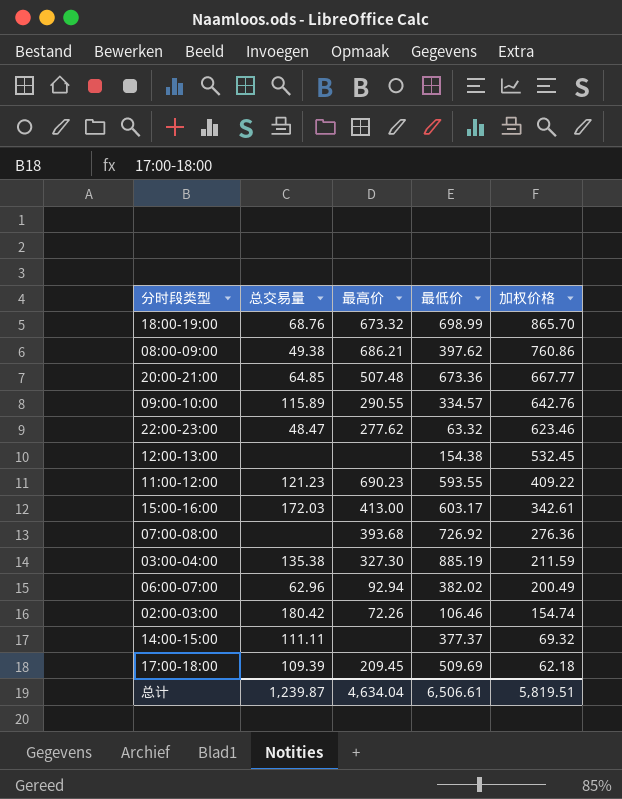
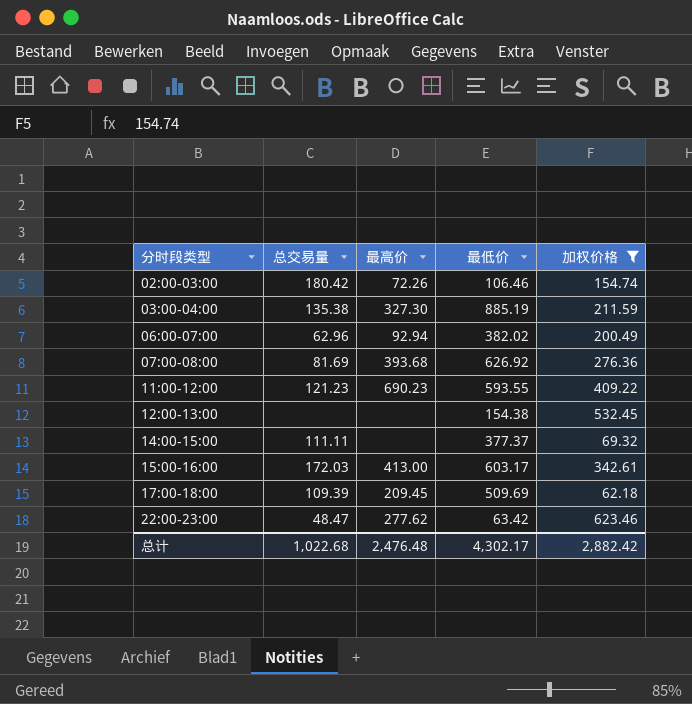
filter: none -> 加权价格 <= 623.46
row order: 加权价格 descending -> 分时段类型 ascending
07:00-08:00 | 总交易量: none -> 81.69
07:00-08:00 | 最低价: 726.92 -> 626.92
22:00-23:00 | 最低价: 63.32 -> 63.42
总计 | 总交易量: 1,239.87 -> 1,022.68
总计 | 最高价: 4,634.04 -> 2,476.48
总计 | 最低价: 6,506.61 -> 4,302.17
总计 | 加权价格: 5,819.51 -> 2,882.42

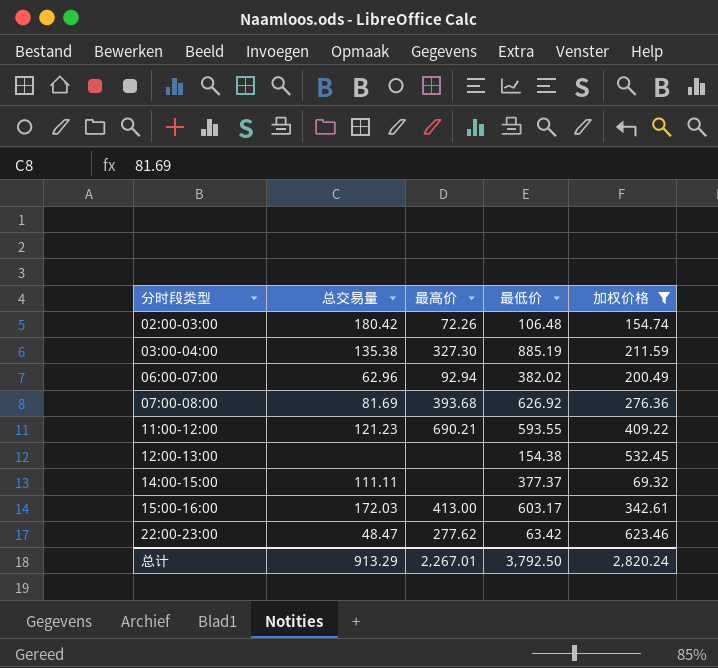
row 17:00-18:00: 109.39 | 209.45 | 509.69 | 62.18 -> none
02:00-03:00 | 最低价: 106.46 -> 106.48
11:00-12:00 | 最高价: 690.23 -> 690.21
总计 | 总交易量: 1,022.68 -> 913.29
总计 | 最高价: 2,476.48 -> 2,267.01
总计 | 最低价: 4,302.17 -> 3,792.50
总计 | 加权价格: 2,882.42 -> 2,820.24

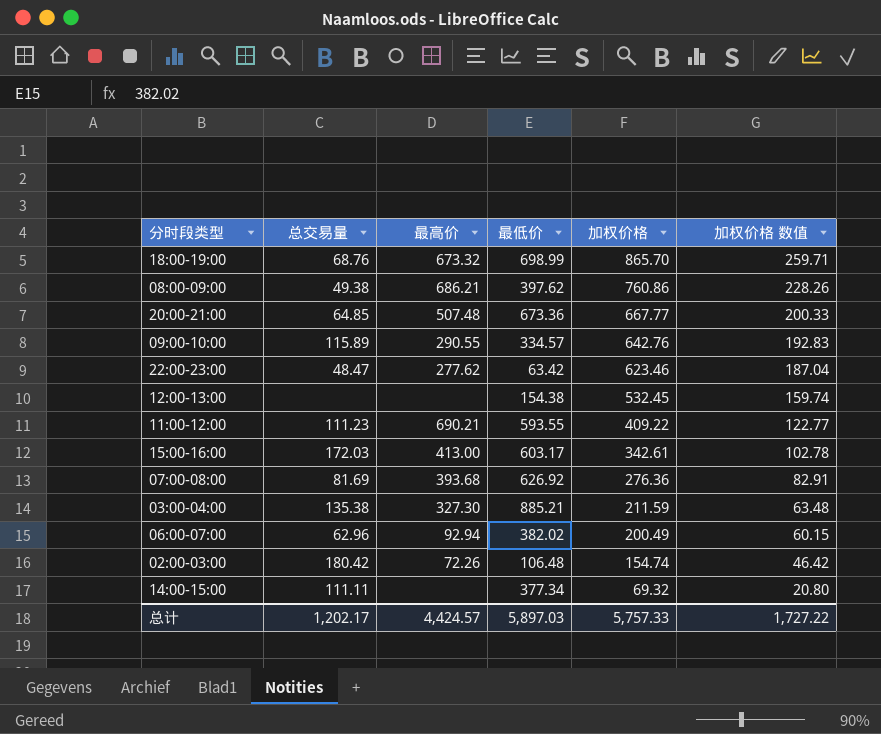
filter: 加权价格 <= 623.46 -> none
row order: 分时段类型 ascending -> 加权价格 descending
column 加权价格 数值 | formula: none -> [加权价格] * 0.3
11:00-12:00 | 总交易量: 121.23 -> 111.23
03:00-04:00 | 最低价: 885.19 -> 885.21
14:00-15:00 | 最低价: 377.37 -> 377.34
总计 | 总交易量: 913.29 -> 1,202.17
总计 | 最高价: 2,267.01 -> 4,424.57
总计 | 最低价: 3,792.50 -> 5,897.03
总计 | 加权价格: 2,820.24 -> 5,757.33

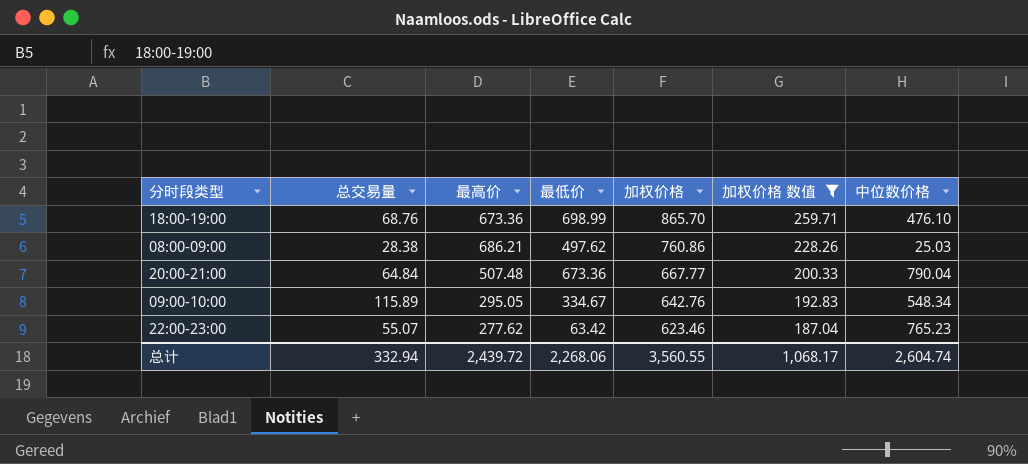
filter: none -> 加权价格 数值 >= 187.04
column 中位数价格 | position: none -> 7
18:00-19:00 | 最高价: 673.32 -> 673.36
08:00-09:00 | 总交易量: 49.38 -> 28.38
08:00-09:00 | 最低价: 397.62 -> 497.62
20:00-21:00 | 总交易量: 64.85 -> 64.84
09:00-10:00 | 最高价: 290.55 -> 295.05
09:00-10:00 | 最低价: 334.57 -> 334.67
22:00-23:00 | 总交易量: 48.47 -> 55.07
总计 | 总交易量: 1,202.17 -> 332.94
总计 | 最高价: 4,424.57 -> 2,439.72
总计 | 最低价: 5,897.03 -> 2,268.06
总计 | 加权价格: 5,757.33 -> 3,560.55
总计 | 加权价格 数值: 1,727.22 -> 1,068.17

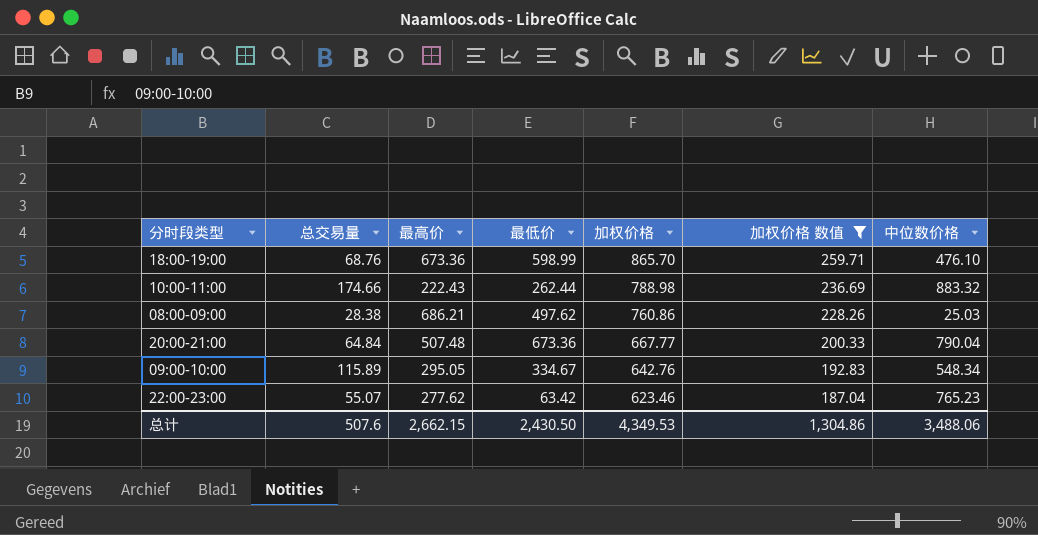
18:00-19:00 | 最低价: 698.99 -> 598.99
row 10:00-11:00: none -> 174.66 | 222.43 | 262.44 | 788.98 | 236.69 | 883.32
总计 | 总交易量: 332.94 -> 507.6
总计 | 最高价: 2,439.72 -> 2,662.15
总计 | 最低价: 2,268.06 -> 2,430.50
总计 | 加权价格: 3,560.55 -> 4,349.53
总计 | 加权价格 数值: 1,068.17 -> 1,304.86
总计 | 中位数价格: 2,604.74 -> 3,488.06

